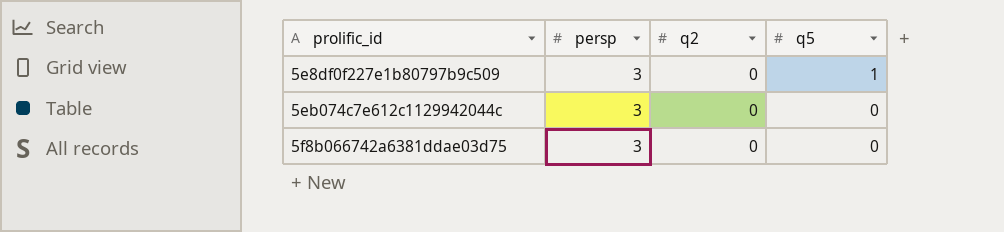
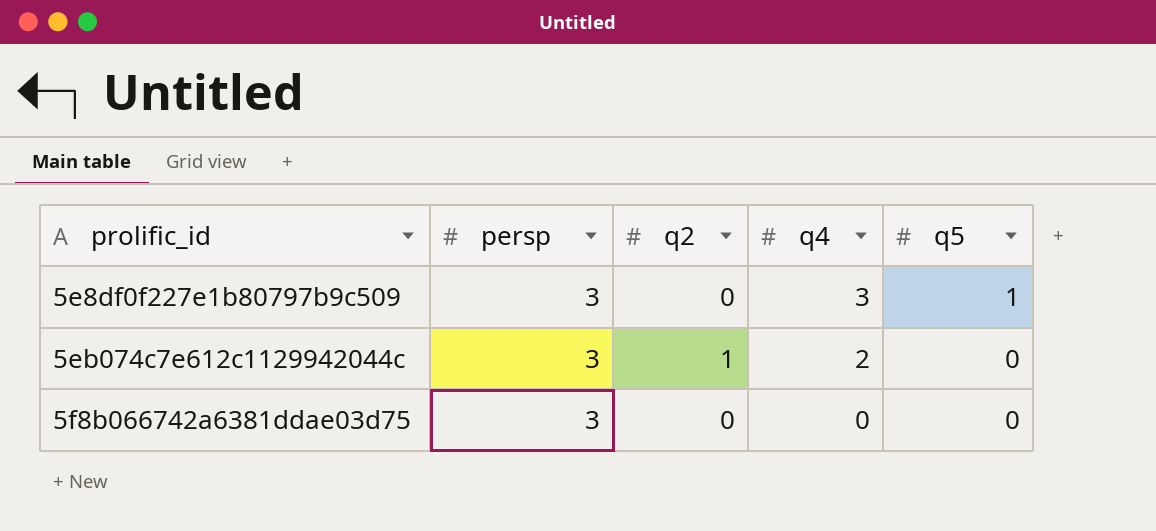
column q4 | position: none -> 4
5eb074c7e612c1129942044c | q2: 0 -> 1

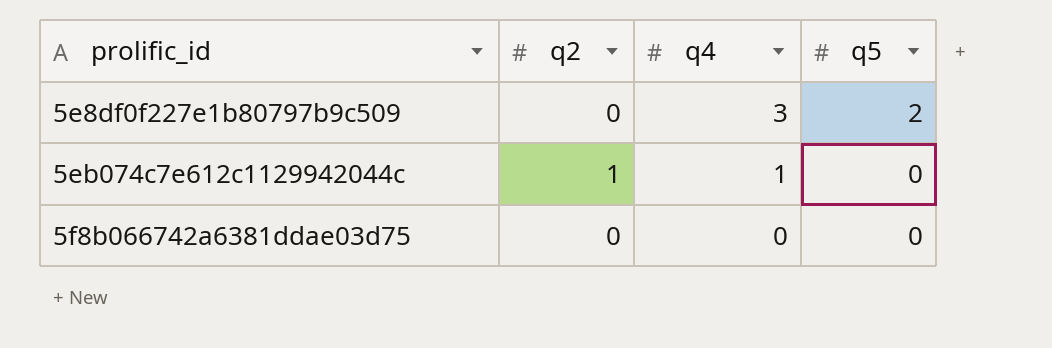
column persp | position: 2 -> none
5e8df0f227e1b80797b9c509 | q5: 1 -> 2
5eb074c7e612c1129942044c | q4: 2 -> 1

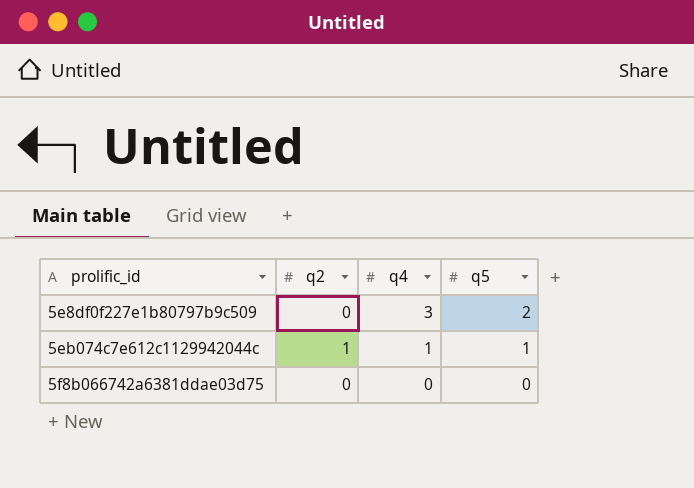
5eb074c7e612c1129942044c | q5: 0 -> 1

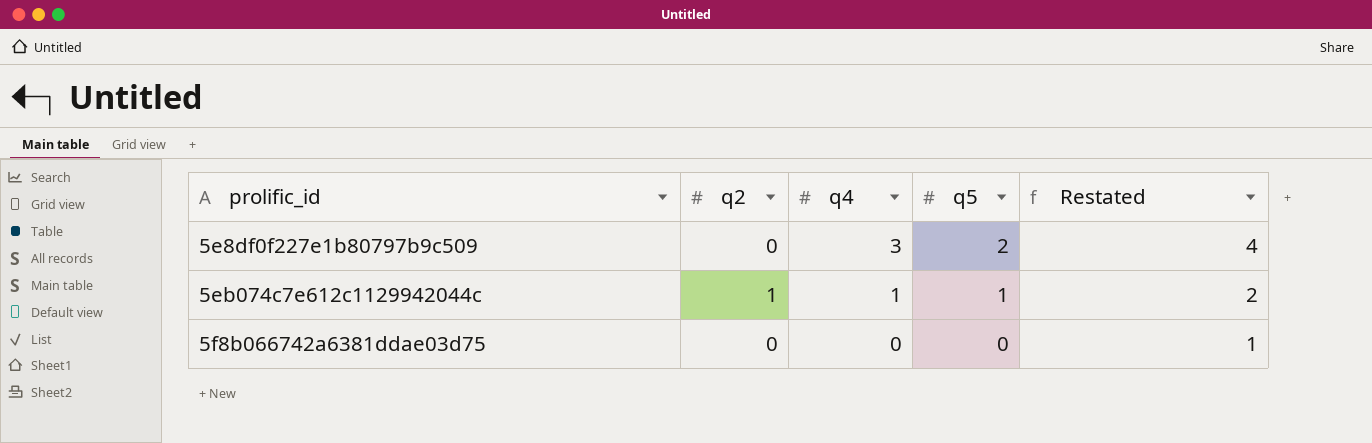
column Restated | formula: none -> [q4] + 1

